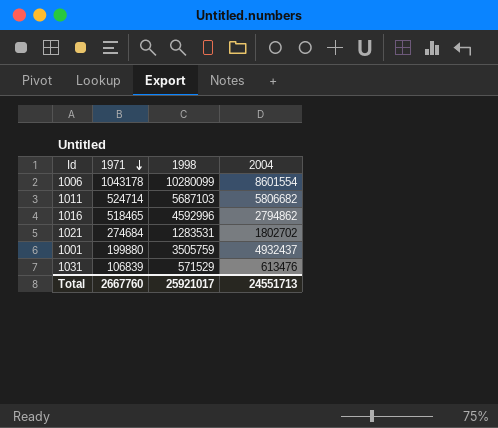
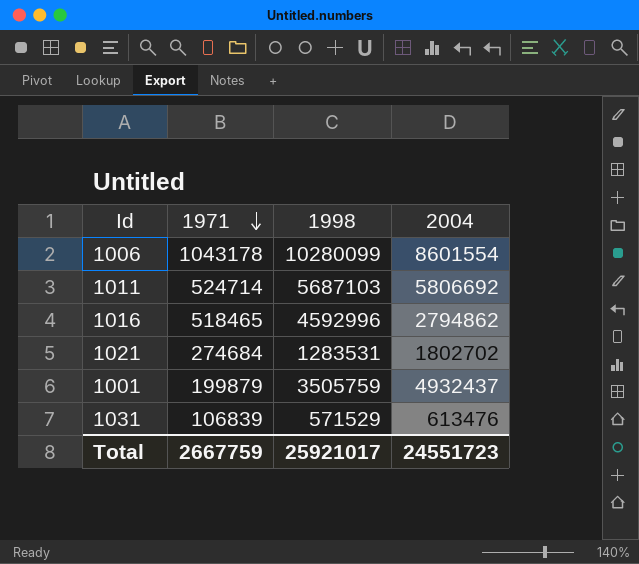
1011 | 2004: 5806682 -> 5806692
1001 | 1971: 199880 -> 199879
Total | 1971: 2667760 -> 2667759
Total | 2004: 24551713 -> 24551723

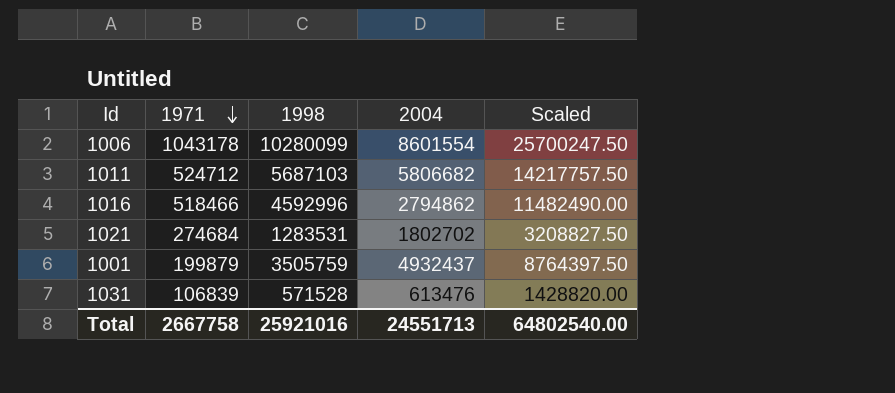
column Scaled | formula: none -> [1998] * 2.5
1011 | 1971: 524714 -> 524712
1011 | 2004: 5806692 -> 5806682
1016 | 1971: 518465 -> 518466
1031 | 1998: 571529 -> 571528
Total | 1971: 2667759 -> 2667758
Total | 1998: 25921017 -> 25921016
Total | 2004: 24551723 -> 24551713

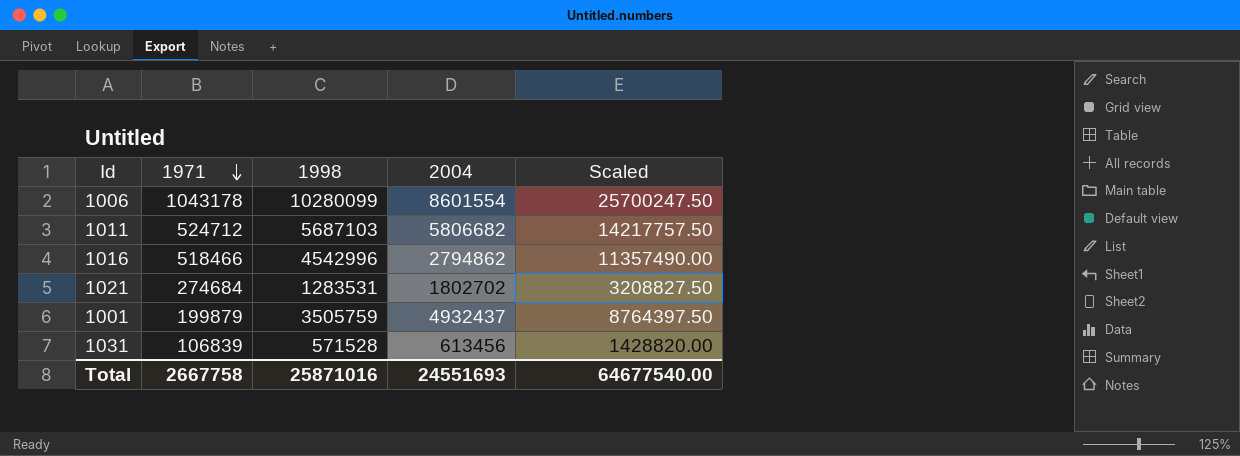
1016 | 1998: 4592996 -> 4542996
1016 | Scaled: 11482490.00 -> 11357490.00
1031 | 2004: 613476 -> 613456
Total | 1998: 25921016 -> 25871016
Total | 2004: 24551713 -> 24551693
Total | Scaled: 64802540.00 -> 64677540.00

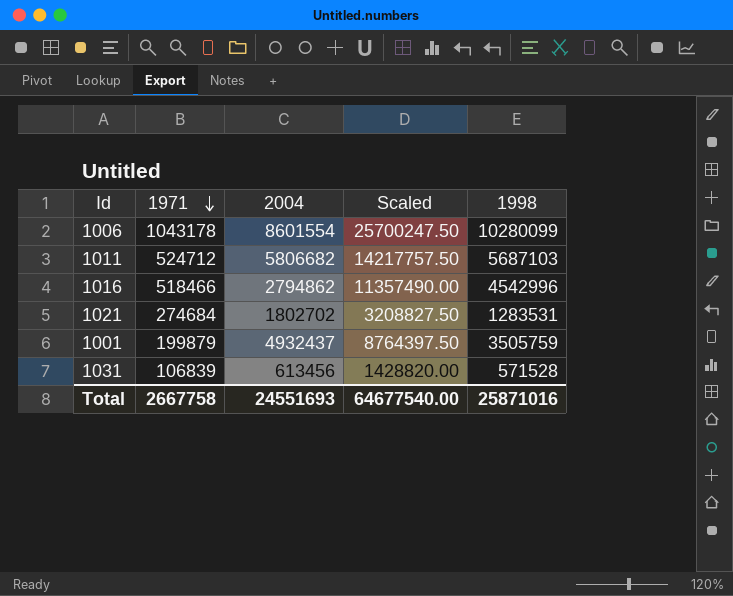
column 1998 | position: 3 -> 5

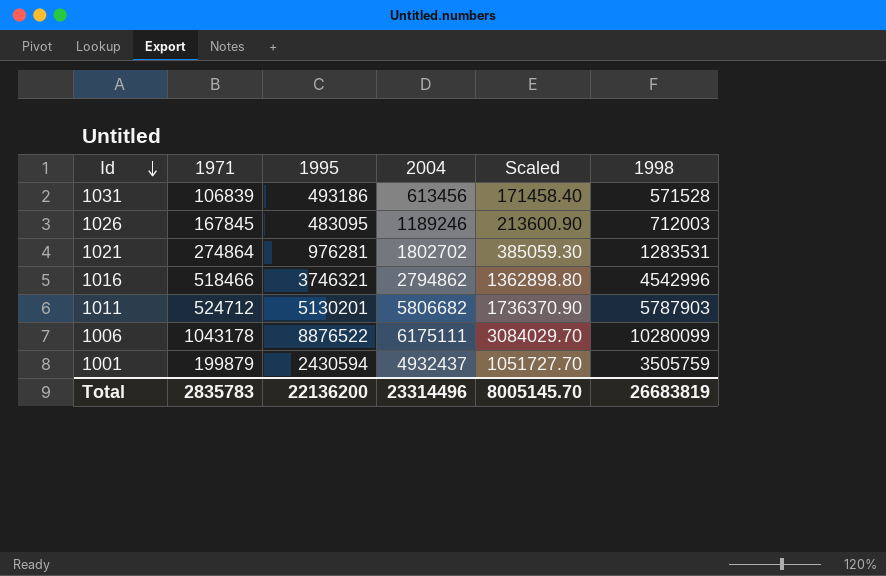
row order: 1971 descending -> Id descending
column 1995 | position: none -> 3
column Scaled | formula: [1998] * 2.5 -> [1998] * 0.3
row 1026: none -> 167845 | 483095 | 1189246 | 213600.90 | 712003
1021 | 1971: 274684 -> 274864
1011 | 1998: 5687103 -> 5787903
1006 | 2004: 8601554 -> 6175111
Total | 1971: 2667758 -> 2835783
Total | 2004: 24551693 -> 23314496
Total | Scaled: 64677540.00 -> 8005145.70
Total | 1998: 25871016 -> 26683819

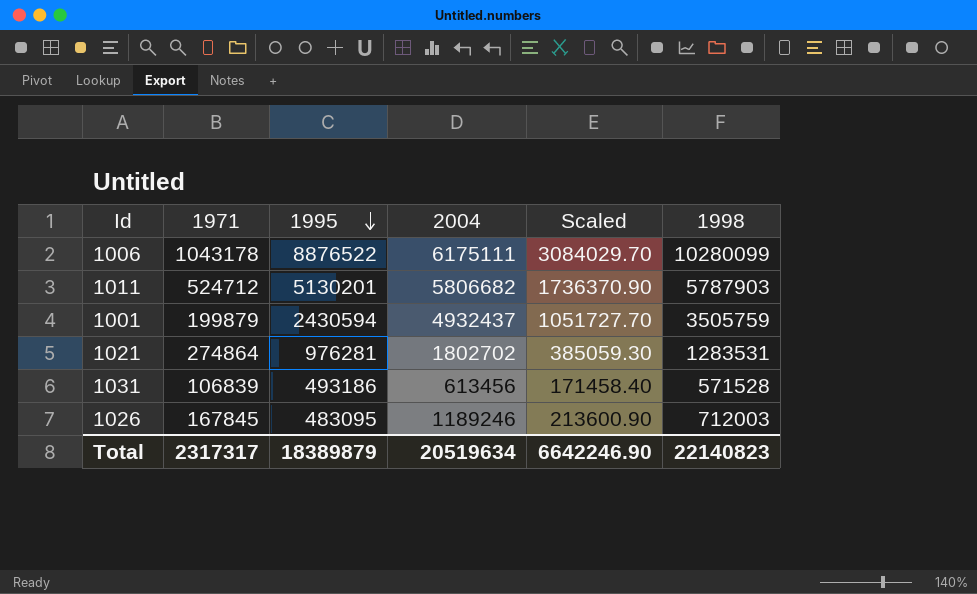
row order: Id descending -> 1995 descending
row 1016: 518466 | 3746321 | 2794862 | 1362898.80 | 4542996 -> none
Total | 1971: 2835783 -> 2317317
Total | 1995: 22136200 -> 18389879
Total | 2004: 23314496 -> 20519634
Total | Scaled: 8005145.70 -> 6642246.90
Total | 1998: 26683819 -> 22140823

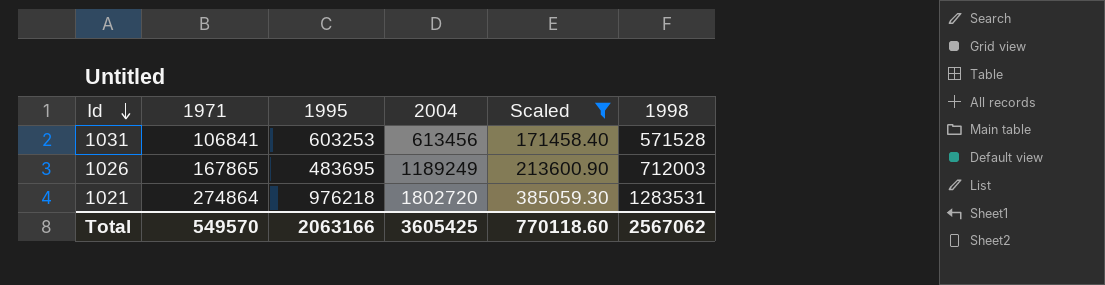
filter: none -> Scaled <= 385059.30
row order: 1995 descending -> Id descending
1031 | 1971: 106839 -> 106841
1031 | 1995: 493186 -> 603253
1026 | 1971: 167845 -> 167865
1026 | 1995: 483095 -> 483695
1026 | 2004: 1189246 -> 1189249
1021 | 1995: 976281 -> 976218
1021 | 2004: 1802702 -> 1802720
Total | 1971: 2317317 -> 549570
Total | 1995: 18389879 -> 2063166
Total | 2004: 20519634 -> 3605425
Total | Scaled: 6642246.90 -> 770118.60
Total | 1998: 22140823 -> 2567062

